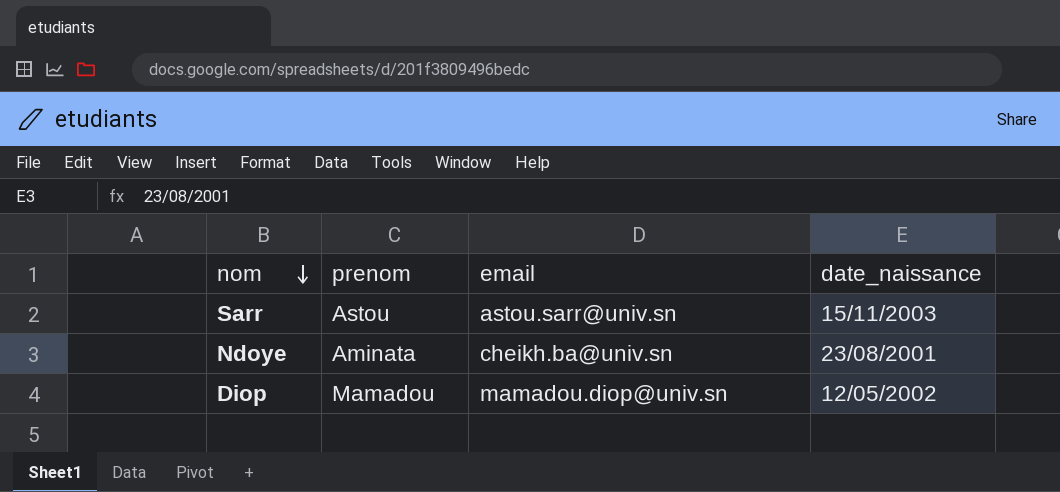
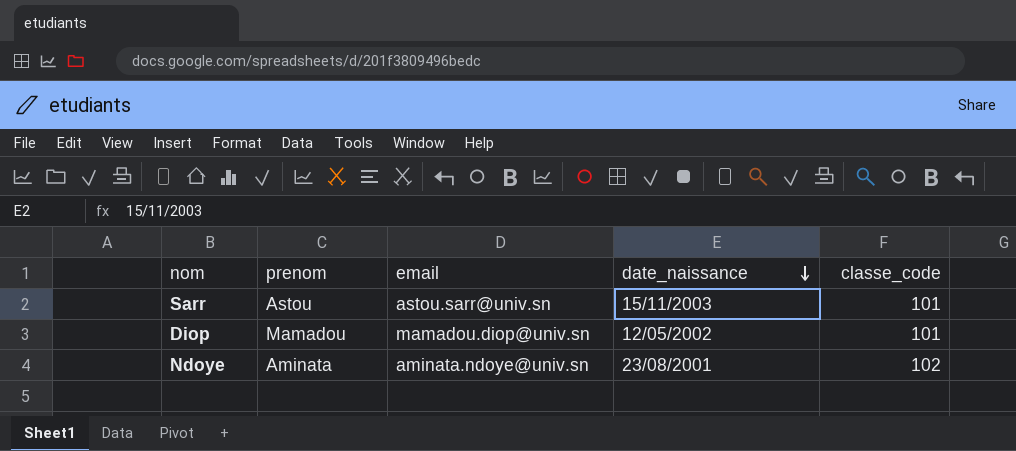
row order: nom descending -> date_naissance descending
column classe_code | position: none -> 5
Ndoye | email: cheikh.ba@univ.sn -> aminata.ndoye@univ.sn

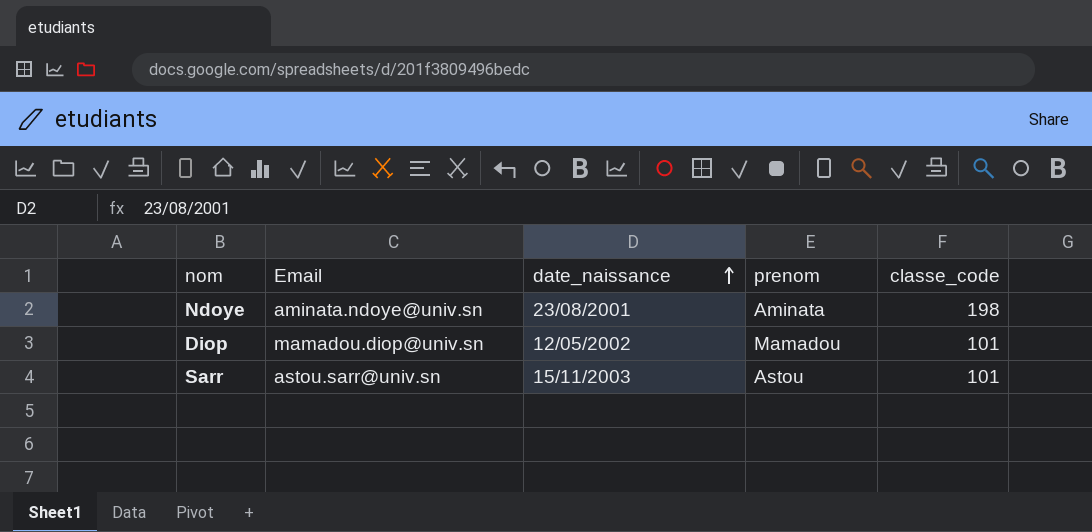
row order: date_naissance descending -> date_naissance ascending
column name: email -> Email
column prenom | position: 2 -> 4
Ndoye | classe_code: 102 -> 198

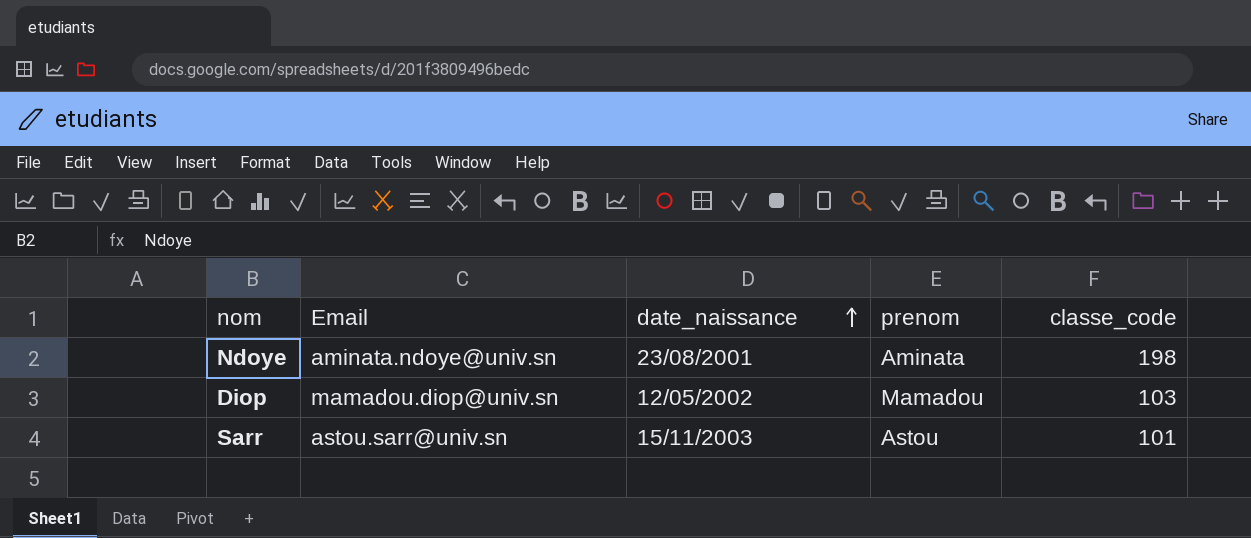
Diop | classe_code: 101 -> 103

